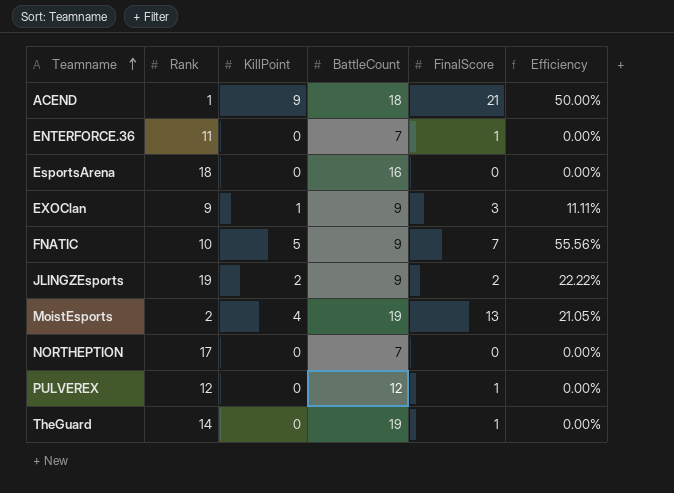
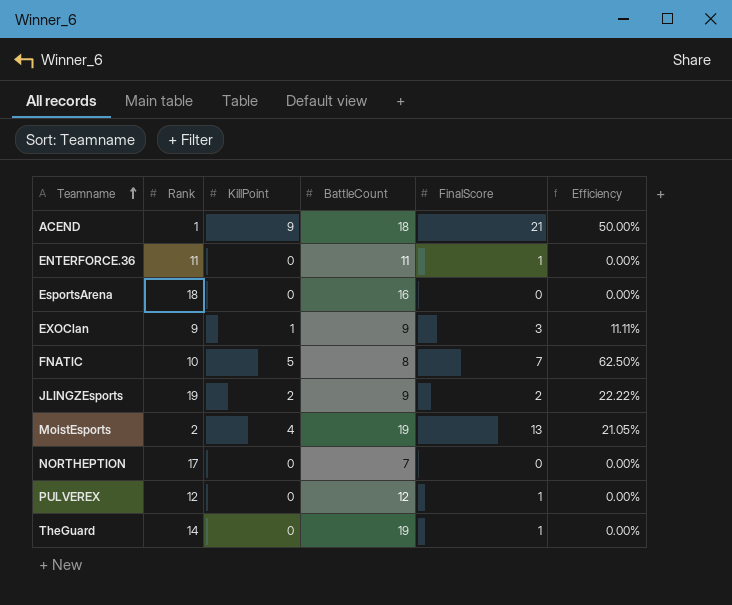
ENTERFORCE.36 | BattleCount: 7 -> 11
FNATIC | BattleCount: 9 -> 8
FNATIC | Efficiency: 55.56% -> 62.50%

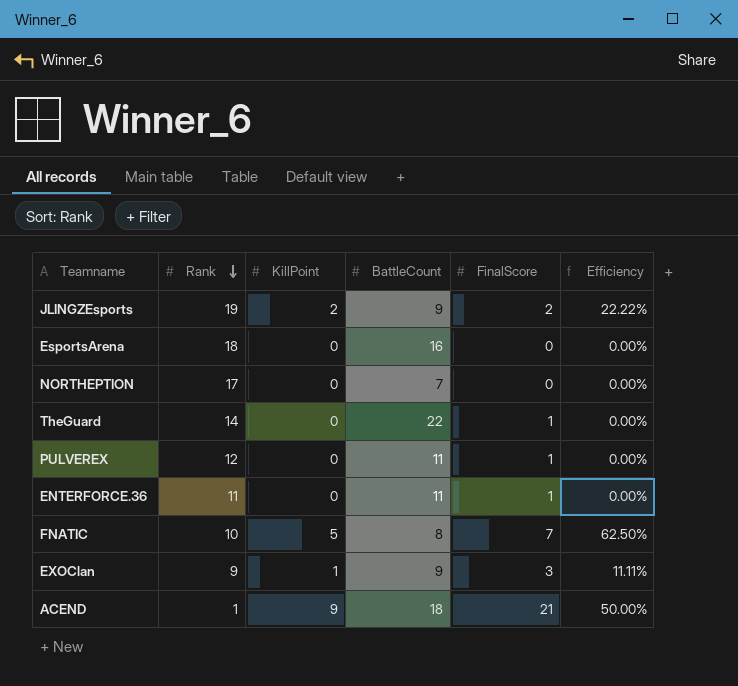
row order: Teamname ascending -> Rank descending
row MoistEsports: 2 | 4 | 19 | 13 | 21.05% -> none
TheGuard | BattleCount: 19 -> 22
PULVEREX | BattleCount: 12 -> 11

